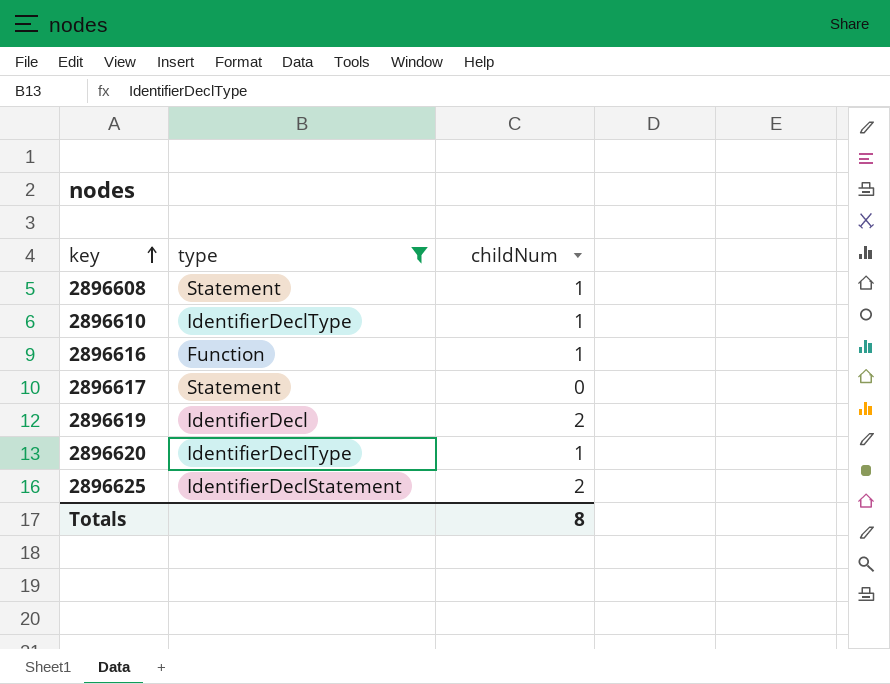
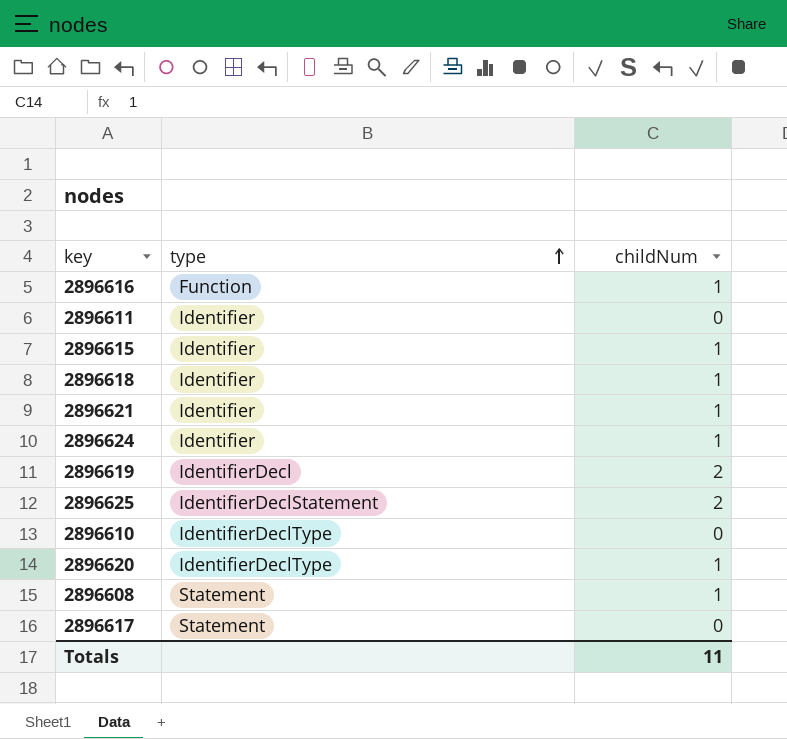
filter: type != Identifier -> none
row order: key ascending -> type ascending
2896610 | childNum: 1 -> 0
Totals | childNum: 8 -> 11

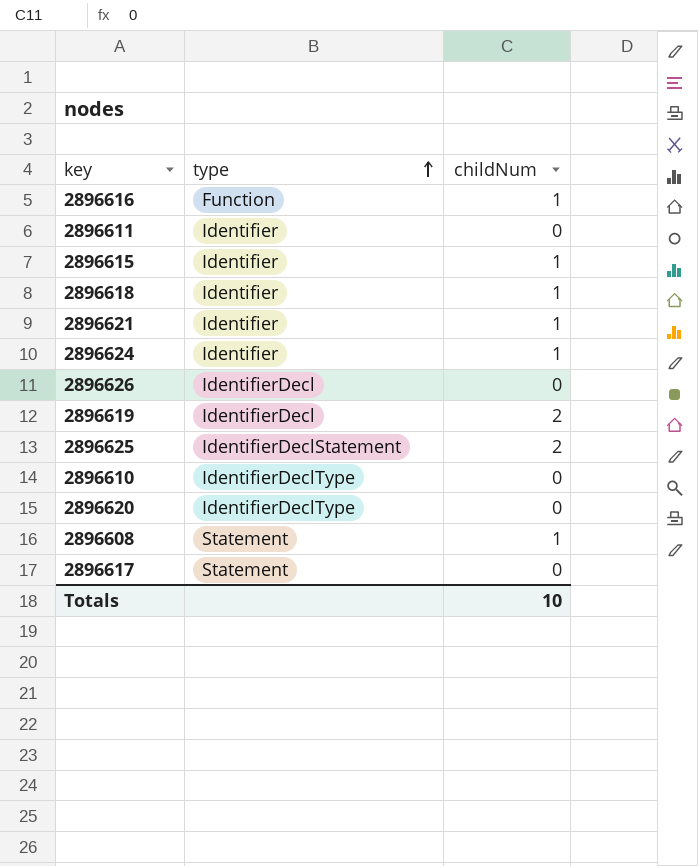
row 2896626: none -> IdentifierDecl | 0
2896620 | childNum: 1 -> 0
Totals | childNum: 11 -> 10

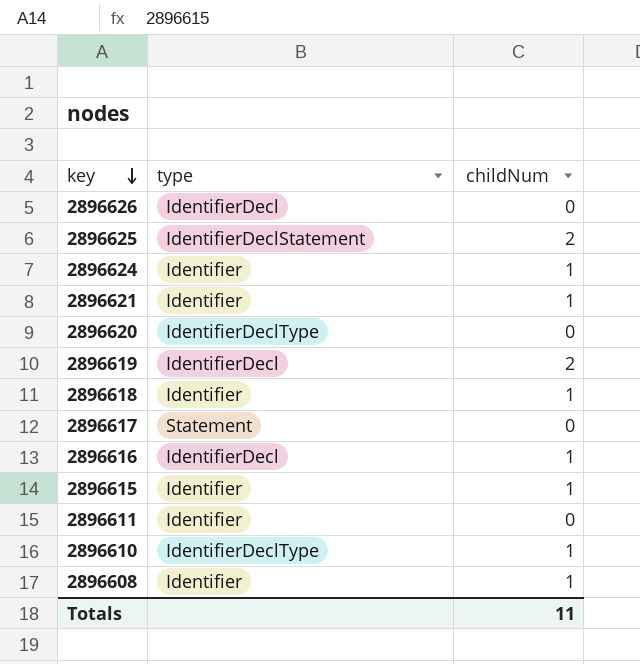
row order: type ascending -> key descending
2896616 | type: Function -> IdentifierDecl
2896610 | childNum: 0 -> 1
2896608 | type: Statement -> Identifier
Totals | childNum: 10 -> 11

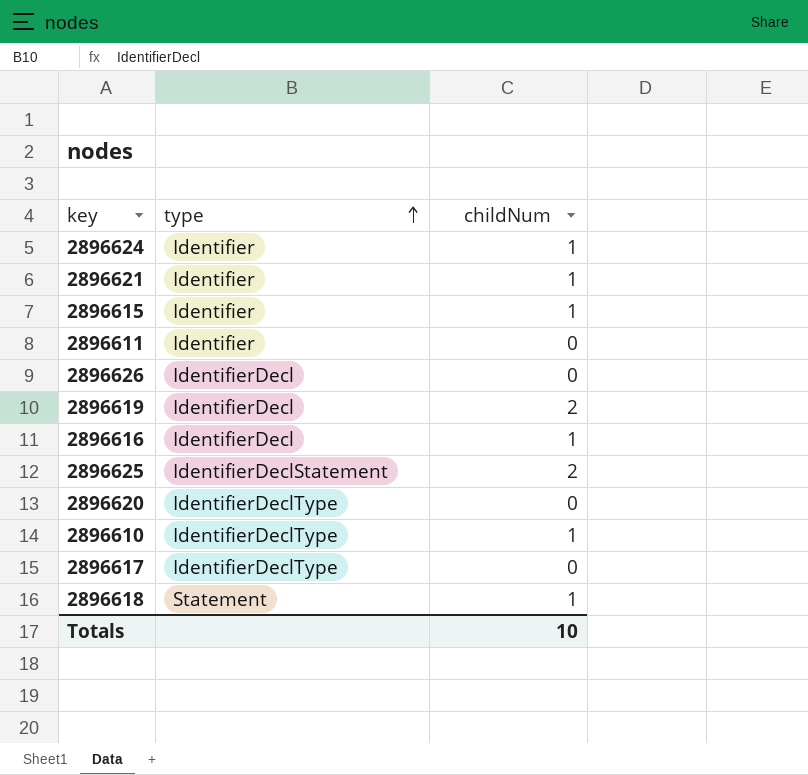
row order: key descending -> type ascending
row 2896608: Identifier | 1 -> none
2896617 | type: Statement -> IdentifierDeclType
2896618 | type: Identifier -> Statement
Totals | childNum: 11 -> 10

